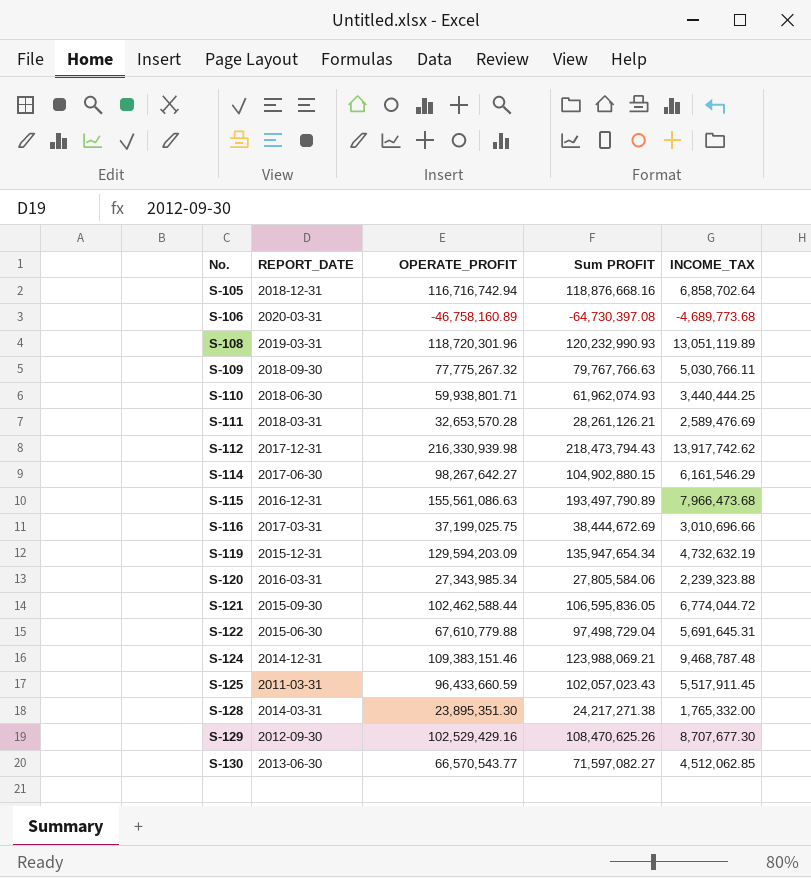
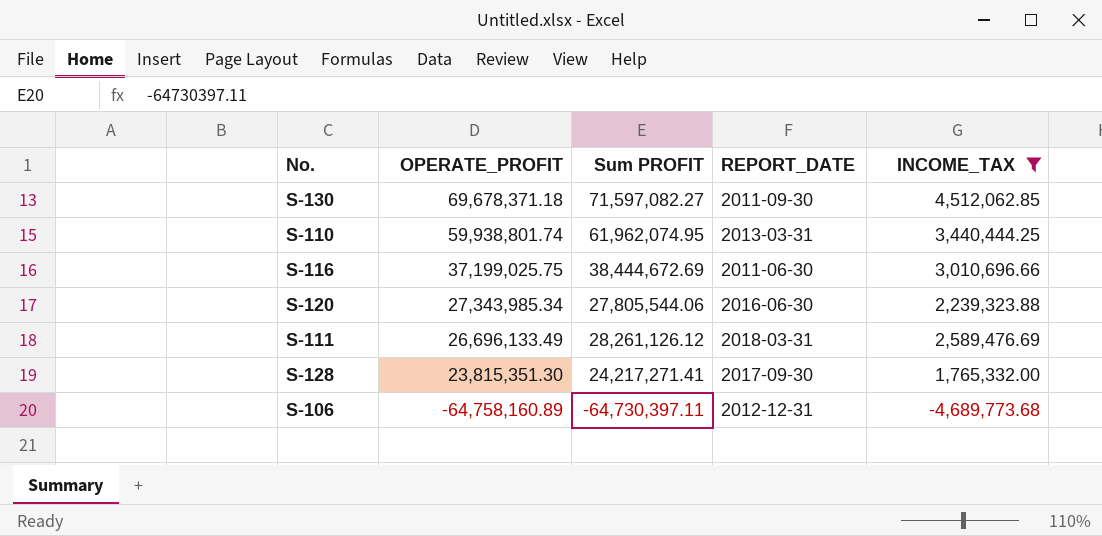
filter: none -> INCOME_TAX <= 4,512,062.85
row order: No. ascending -> OPERATE_PROFIT descending
column REPORT_DATE | position: 2 -> 4
S-130 | OPERATE_PROFIT: 66,570,543.77 -> 69,678,371.18
S-130 | REPORT_DATE: 2013-06-30 -> 2011-09-30
S-110 | OPERATE_PROFIT: 59,938,801.71 -> 59,938,801.74
S-110 | Sum PROFIT: 61,962,074.93 -> 61,962,074.95
S-110 | REPORT_DATE: 2018-06-30 -> 2013-03-31
S-116 | REPORT_DATE: 2017-03-31 -> 2011-06-30
S-120 | Sum PROFIT: 27,805,584.06 -> 27,805,544.06
S-120 | REPORT_DATE: 2016-03-31 -> 2016-06-30
S-111 | OPERATE_PROFIT: 32,653,570.28 -> 26,696,133.49
S-111 | Sum PROFIT: 28,261,126.21 -> 28,261,126.12
S-128 | OPERATE_PROFIT: 23,895,351.30 -> 23,815,351.30
S-128 | Sum PROFIT: 24,217,271.38 -> 24,217,271.41
S-128 | REPORT_DATE: 2014-03-31 -> 2017-09-30
S-106 | OPERATE_PROFIT: -46,758,160.89 -> -64,758,160.89
S-106 | Sum PROFIT: -64,730,397.08 -> -64,730,397.11
S-106 | REPORT_DATE: 2020-03-31 -> 2012-12-31

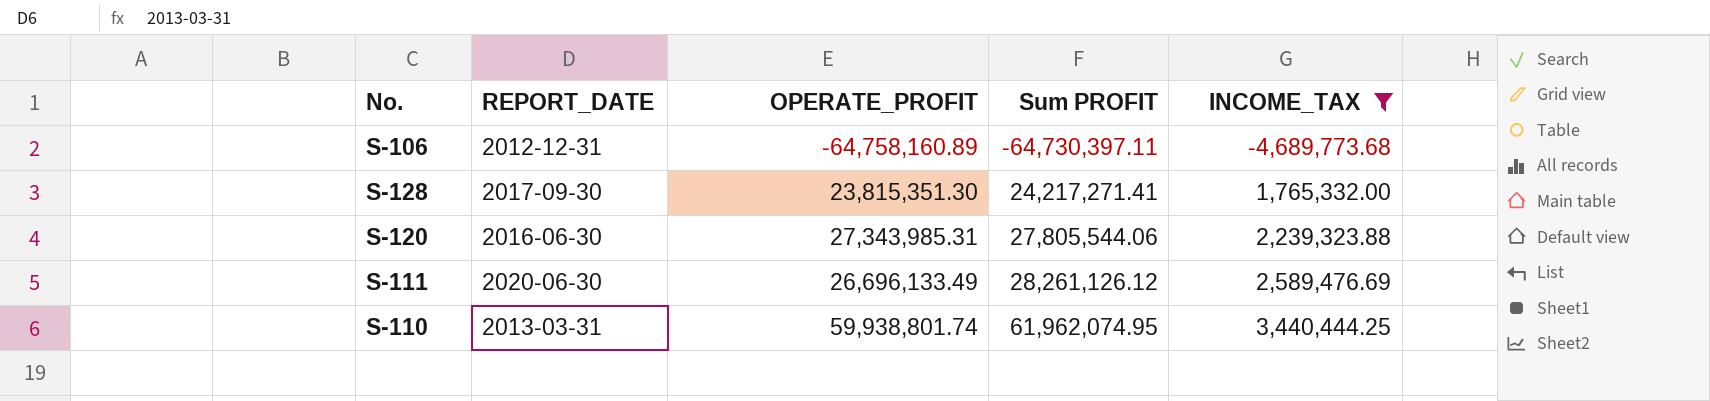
row order: OPERATE_PROFIT descending -> Sum PROFIT ascending
column REPORT_DATE | position: 4 -> 2
row S-130: 69,678,371.18 | 71,597,082.27 | 2011-09-30 | 4,512,062.85 -> none
row S-116: 37,199,025.75 | 38,444,672.69 | 2011-06-30 | 3,010,696.66 -> none
S-120 | OPERATE_PROFIT: 27,343,985.34 -> 27,343,985.31
S-111 | REPORT_DATE: 2018-03-31 -> 2020-06-30

